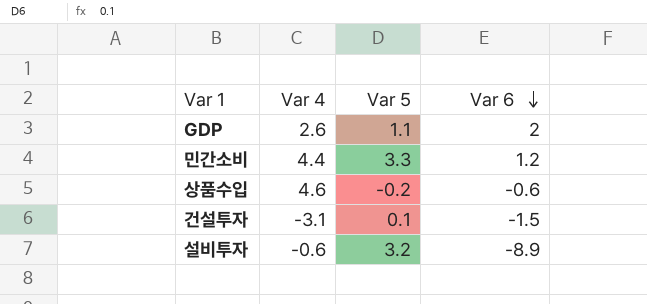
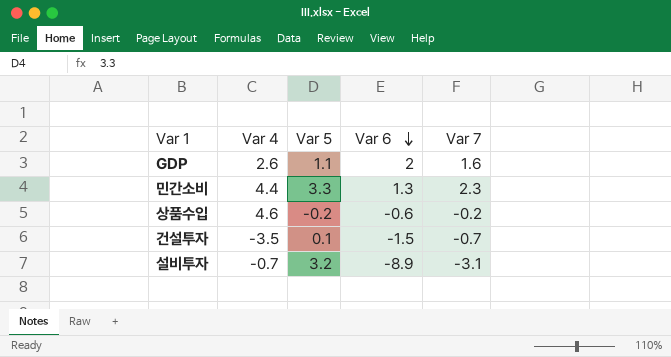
column Var 7 | position: none -> 5
민간소비 | Var 6: 1.2 -> 1.3
건설투자 | Var 4: -3.1 -> -3.5
설비투자 | Var 4: -0.6 -> -0.7

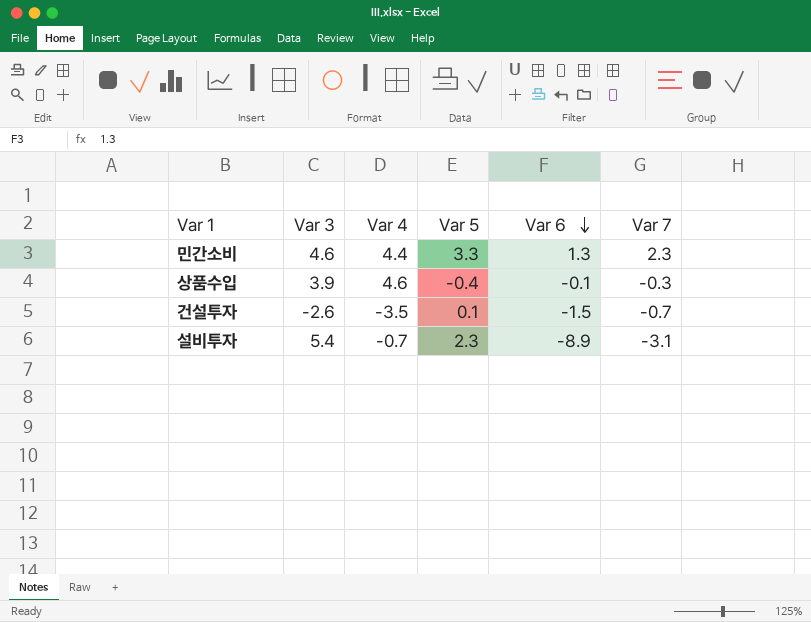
column Var 3 | position: none -> 2
row GDP: 2.6 | 1.1 | 2 | 1.6 -> none
상품수입 | Var 5: -0.2 -> -0.4
상품수입 | Var 6: -0.6 -> -0.1
상품수입 | Var 7: -0.2 -> -0.3
설비투자 | Var 5: 3.2 -> 2.3

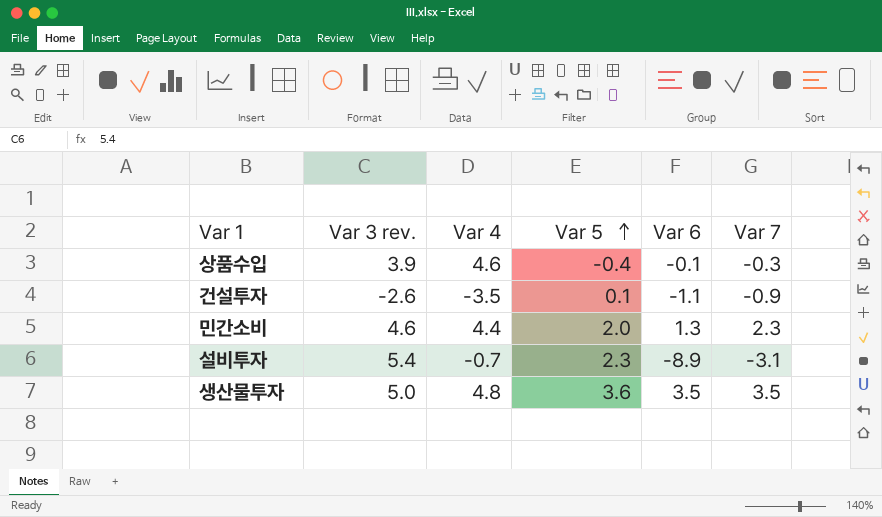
row order: Var 6 descending -> Var 5 ascending
column name: Var 3 -> Var 3 rev.
건설투자 | Var 6: -1.5 -> -1.1
건설투자 | Var 7: -0.7 -> -0.9
민간소비 | Var 5: 3.3 -> 2.0
row 생산물투자: none -> 5.0 | 4.8 | 3.6 | 3.5 | 3.5

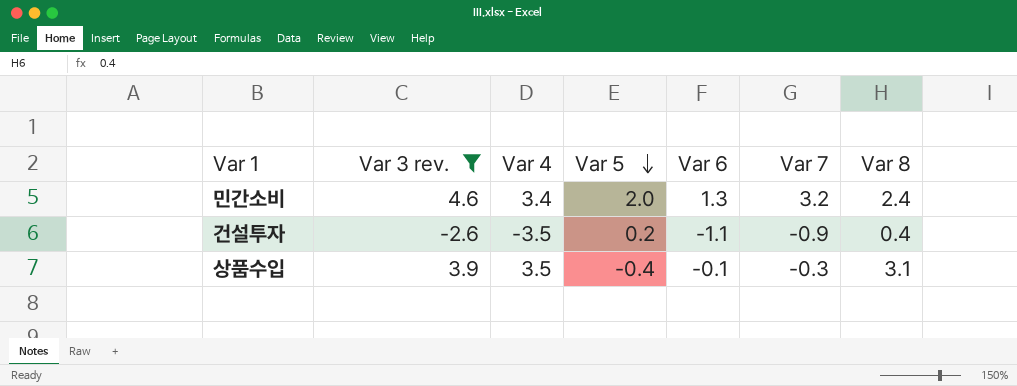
filter: none -> Var 3 rev. <= 4.6
row order: Var 5 ascending -> Var 5 descending
column Var 8 | position: none -> 7
민간소비 | Var 4: 4.4 -> 3.4
민간소비 | Var 7: 2.3 -> 3.2
건설투자 | Var 5: 0.1 -> 0.2
상품수입 | Var 4: 4.6 -> 3.5

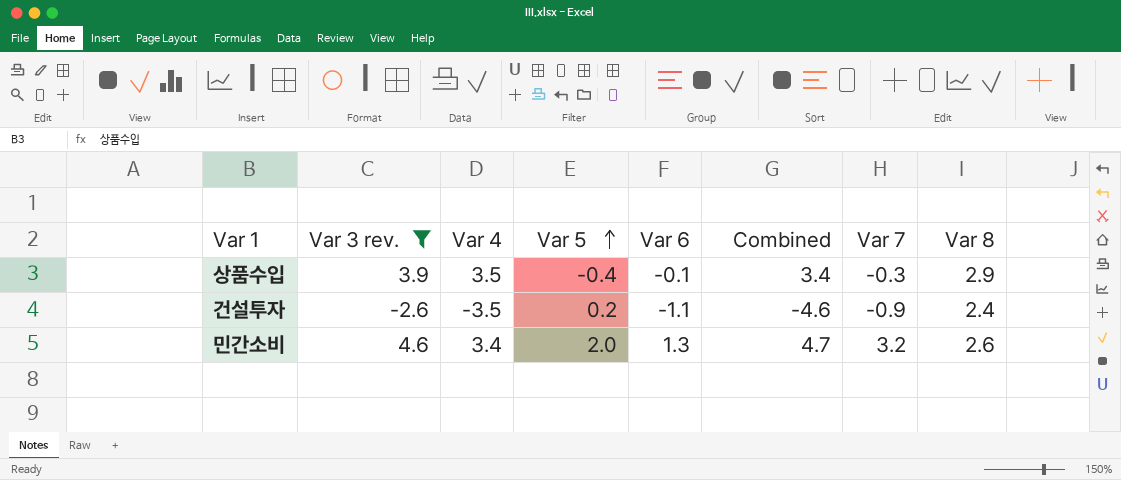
row order: Var 5 descending -> Var 5 ascending
column Combined | formula: none -> [Var 4] + [Var 6]
상품수입 | Var 8: 3.1 -> 2.9
건설투자 | Var 8: 0.4 -> 2.4
민간소비 | Var 8: 2.4 -> 2.6

